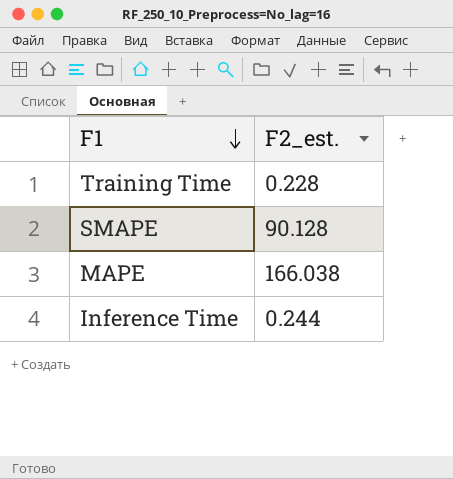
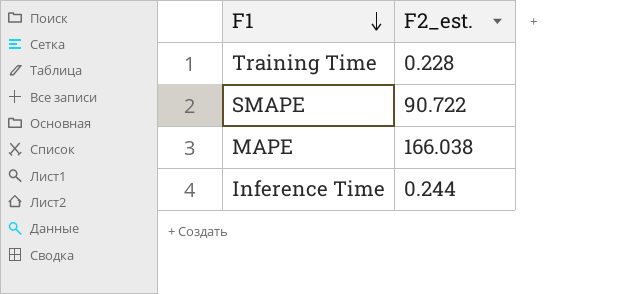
SMAPE | F2_est.: 90.128 -> 90.722

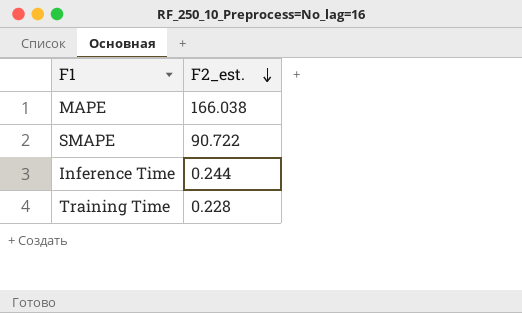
row order: F1 descending -> F2_est. descending

